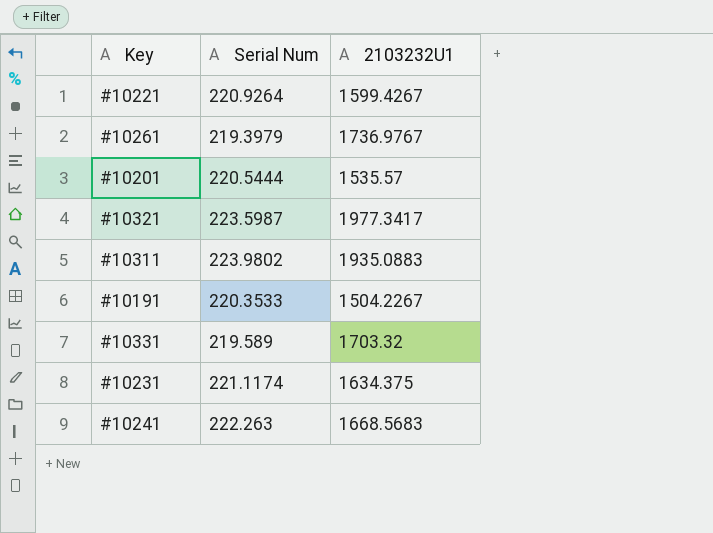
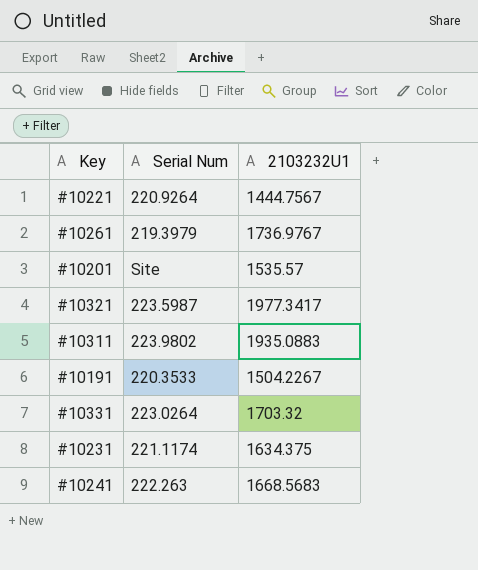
#10221 | 2103232U1: 1599.4267 -> 1444.7567
#10201 | Serial Num: 220.5444 -> Site
#10331 | Serial Num: 219.589 -> 223.0264

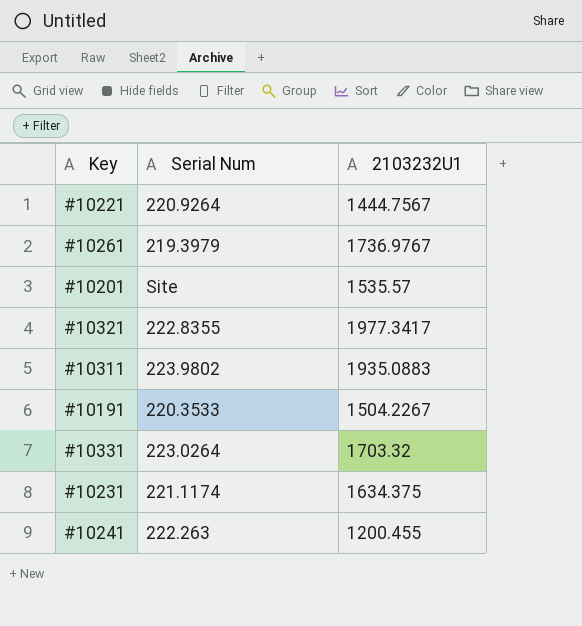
#10321 | Serial Num: 223.5987 -> 222.8355
#10241 | 2103232U1: 1668.5683 -> 1200.455

